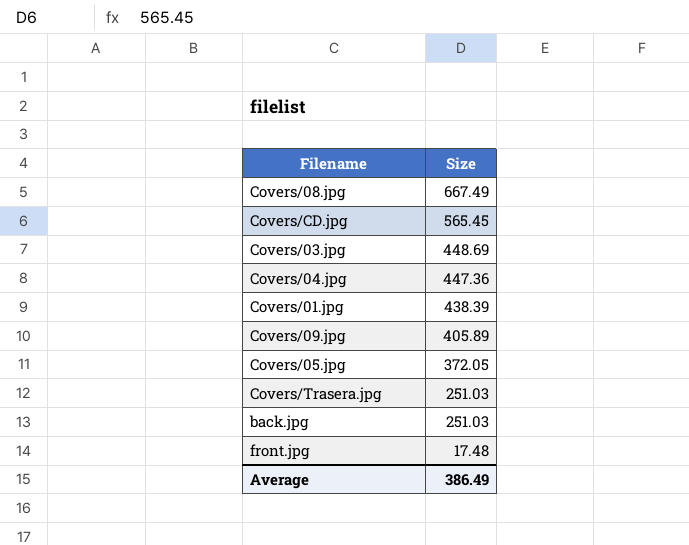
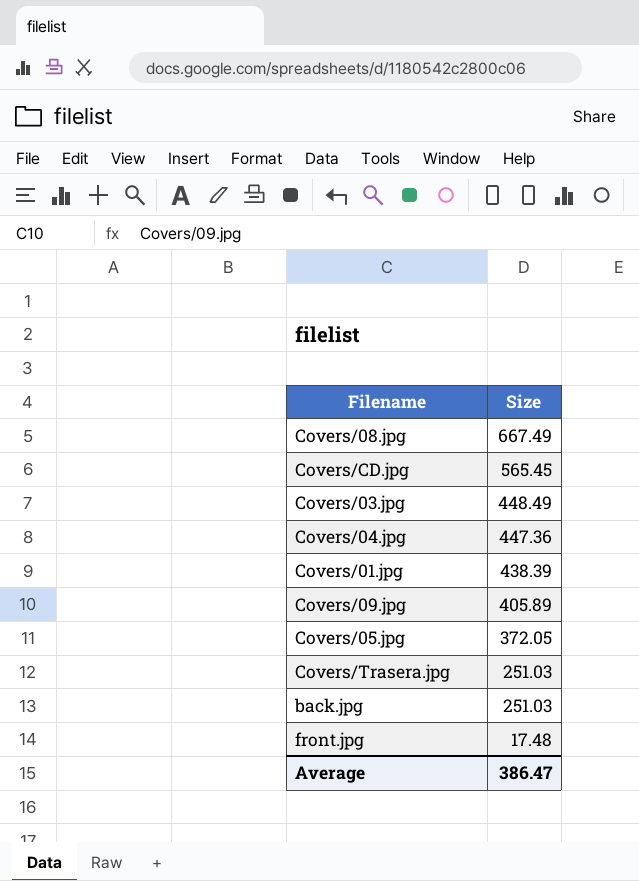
Covers/03.jpg | Size: 448.69 -> 448.49
Average | Size: 386.49 -> 386.47

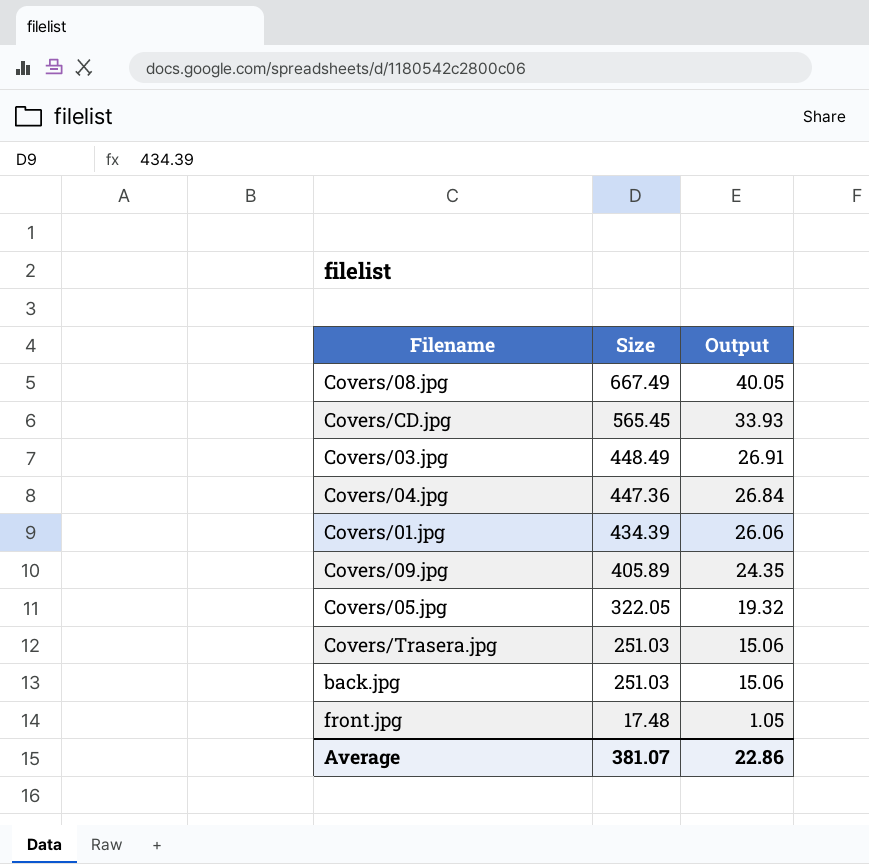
column Output | formula: none -> [Size] * 0.06
Covers/01.jpg | Size: 438.39 -> 434.39
Covers/05.jpg | Size: 372.05 -> 322.05
Average | Size: 386.47 -> 381.07

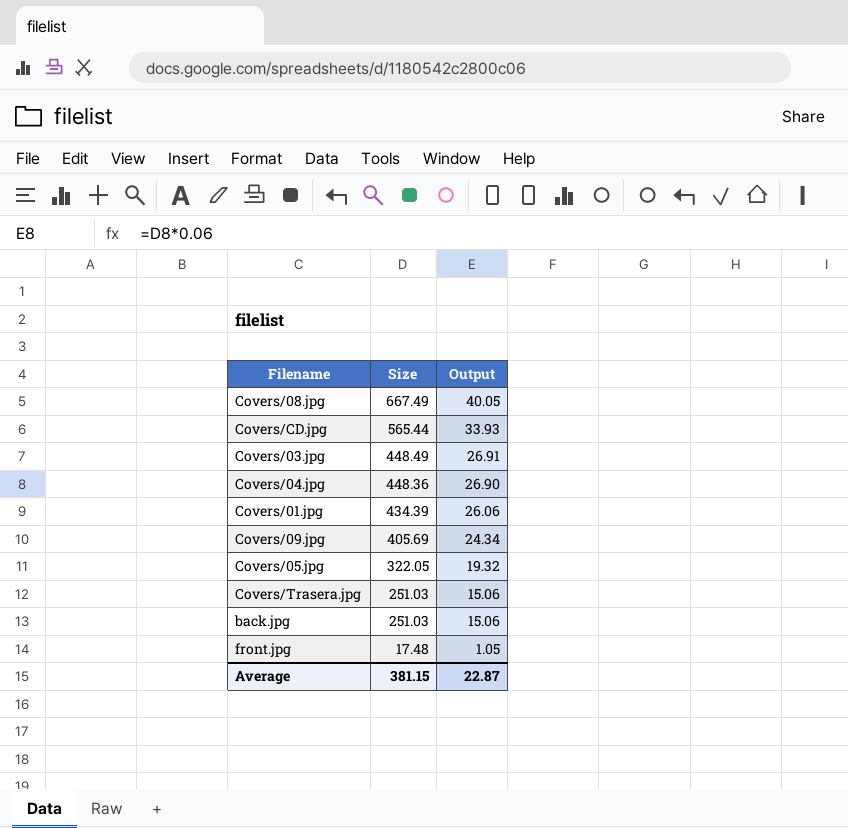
Covers/CD.jpg | Size: 565.45 -> 565.44
Covers/04.jpg | Size: 447.36 -> 448.36
Covers/04.jpg | Output: 26.84 -> 26.90
Covers/09.jpg | Size: 405.89 -> 405.69
Covers/09.jpg | Output: 24.35 -> 24.34
Average | Size: 381.07 -> 381.15
Average | Output: 22.86 -> 22.87

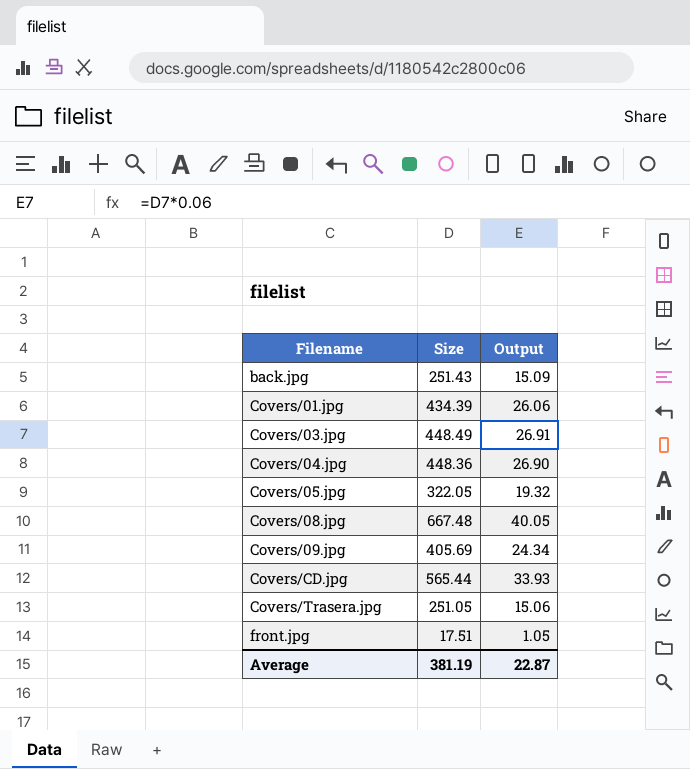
row order: Size descending -> Filename ascending
back.jpg | Size: 251.03 -> 251.43
back.jpg | Output: 15.06 -> 15.09
Covers/08.jpg | Size: 667.49 -> 667.48
Covers/Trasera.jpg | Size: 251.03 -> 251.05
front.jpg | Size: 17.48 -> 17.51
Average | Size: 381.15 -> 381.19

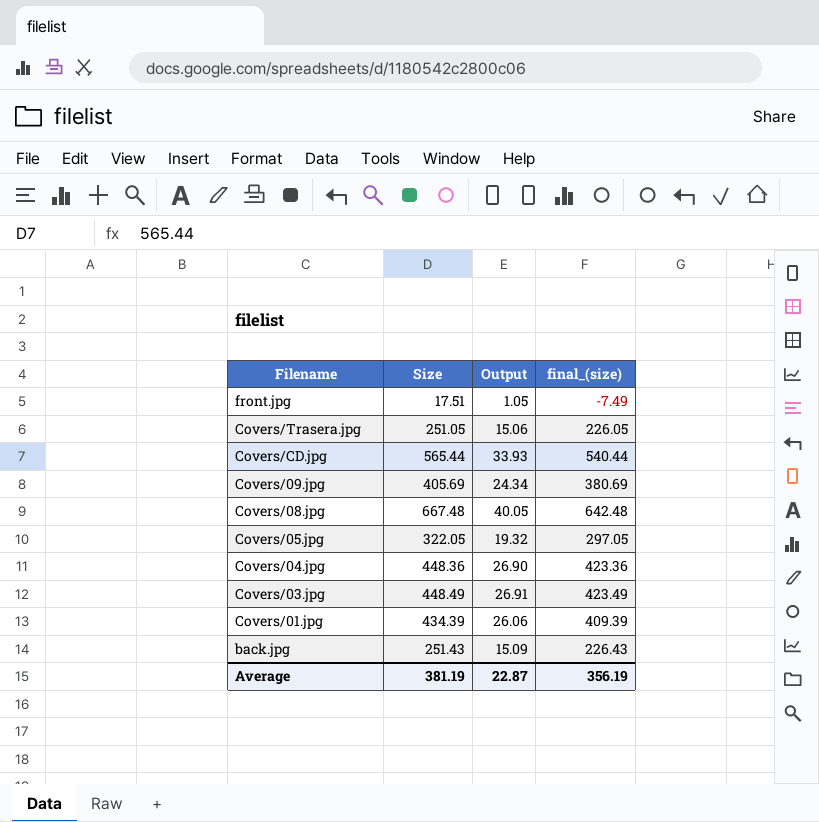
row order: Filename ascending -> Filename descending
column final_(size) | formula: none -> [Size] - 25

